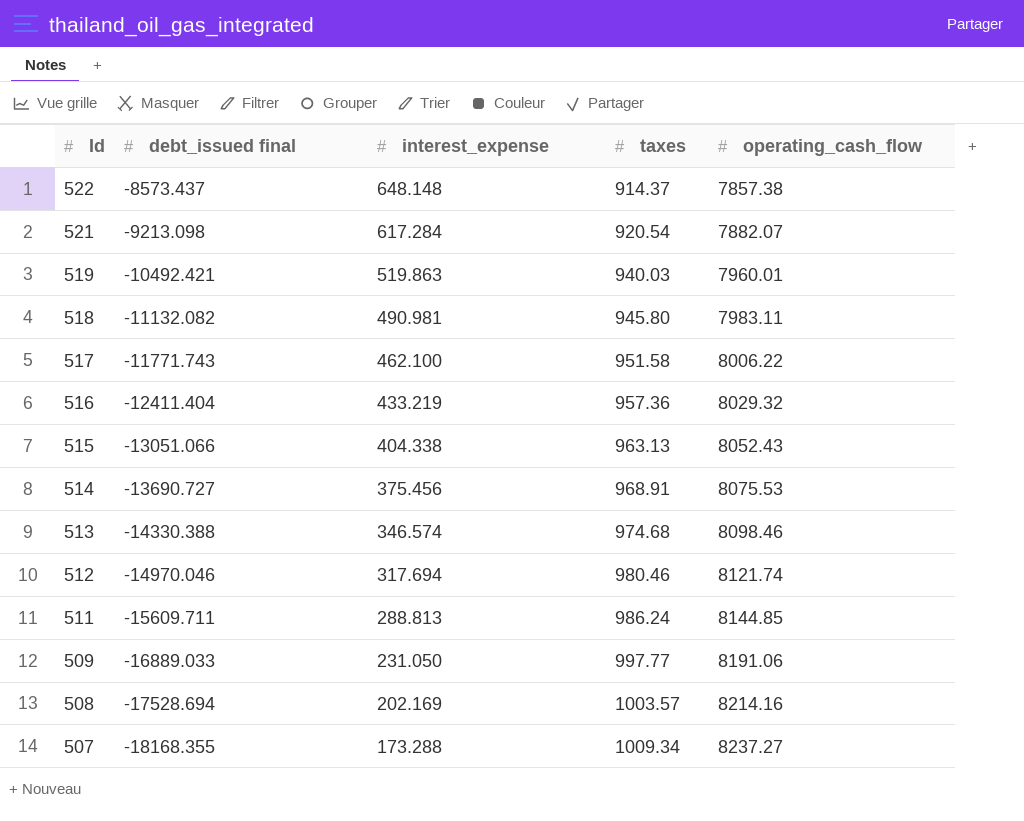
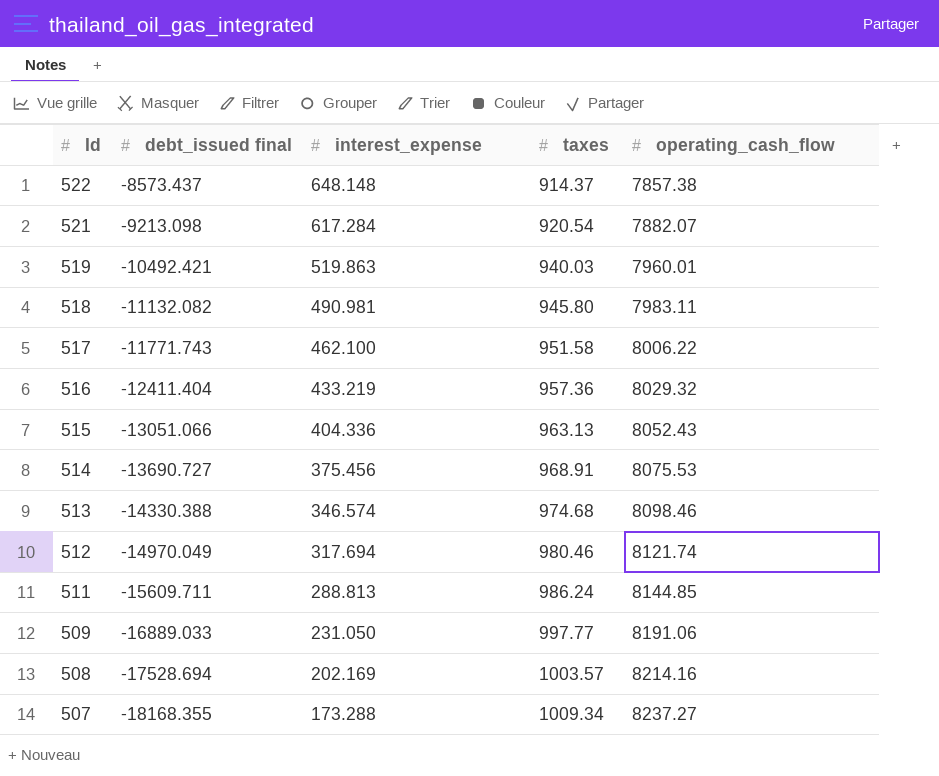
515 | interest_expense: 404.338 -> 404.336
512 | debt_issued final: -14970.046 -> -14970.049

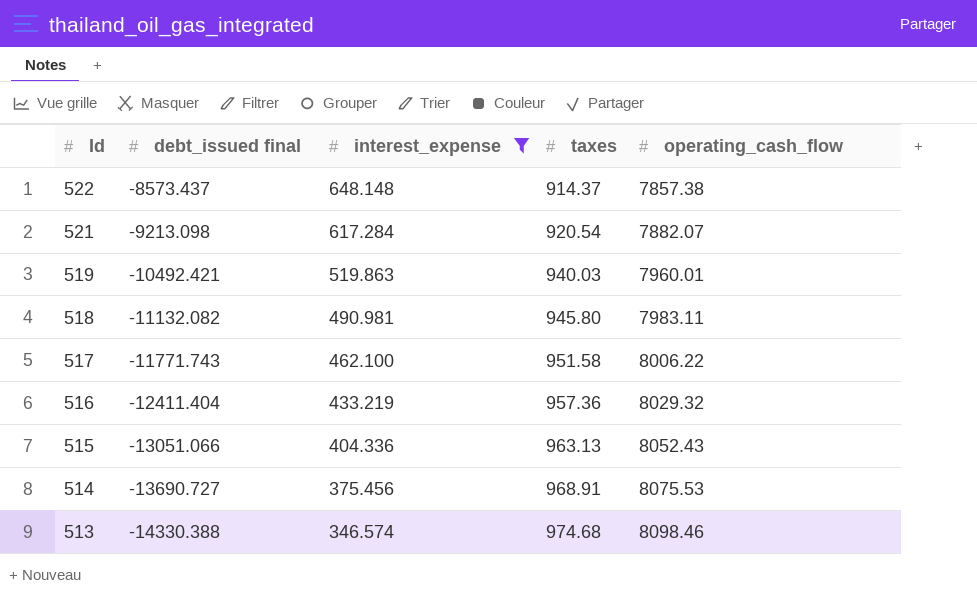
filter: none -> interest_expense >= 346.574

